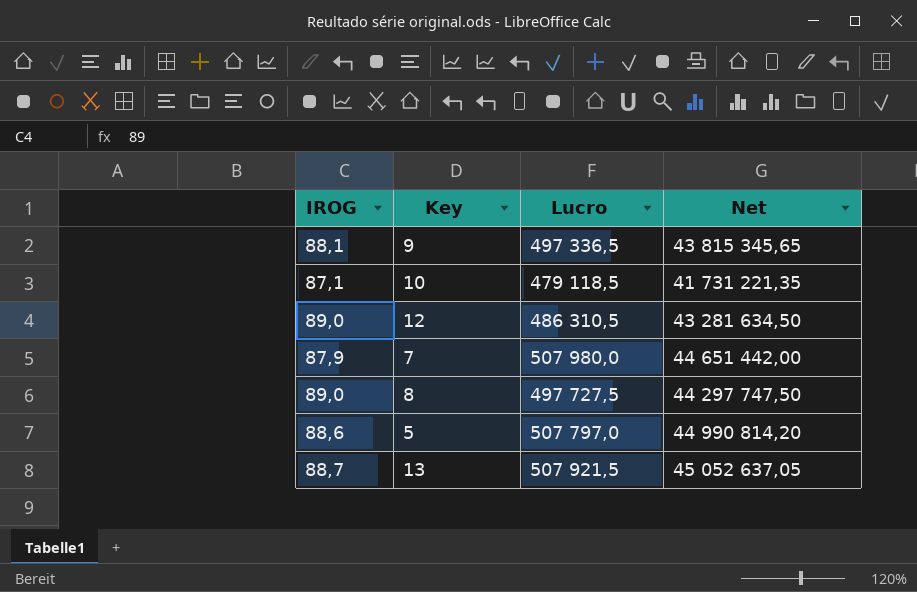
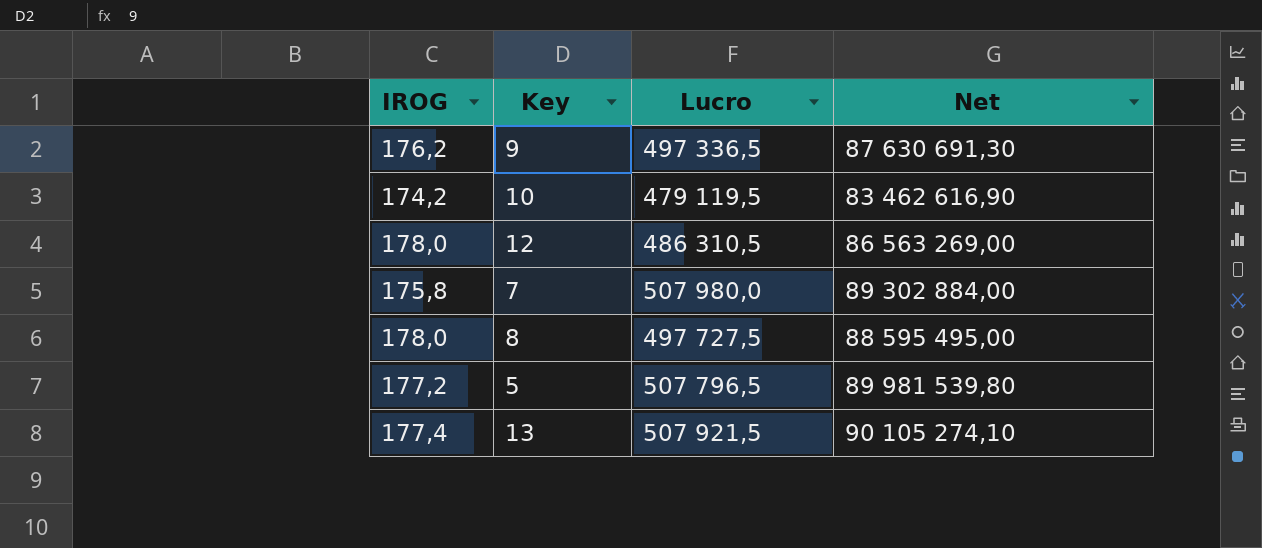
9 | IROG: 88,1 -> 176,2
9 | Net: 43 815 345,65 -> 87 630 691,30
10 | IROG: 87,1 -> 174,2
10 | Lucro: 479 118,5 -> 479 119,5
10 | Net: 41 731 221,35 -> 83 462 616,90
12 | IROG: 89,0 -> 178,0
12 | Net: 43 281 634,50 -> 86 563 269,00
7 | IROG: 87,9 -> 175,8
7 | Net: 44 651 442,00 -> 89 302 884,00
8 | IROG: 89,0 -> 178,0
8 | Net: 44 297 747,50 -> 88 595 495,00
5 | IROG: 88,6 -> 177,2
5 | Lucro: 507 797,0 -> 507 796,5
5 | Net: 44 990 814,20 -> 89 981 539,80
13 | IROG: 88,7 -> 177,4
13 | Net: 45 052 637,05 -> 90 105 274,10

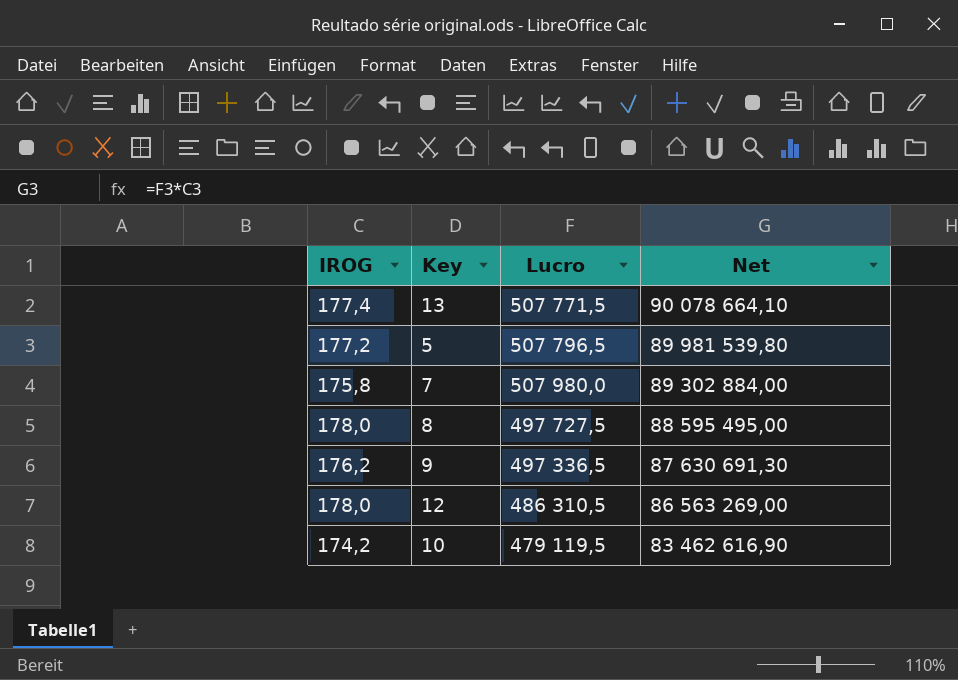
row order: none -> Net descending
13 | Lucro: 507 921,5 -> 507 771,5
13 | Net: 90 105 274,10 -> 90 078 664,10

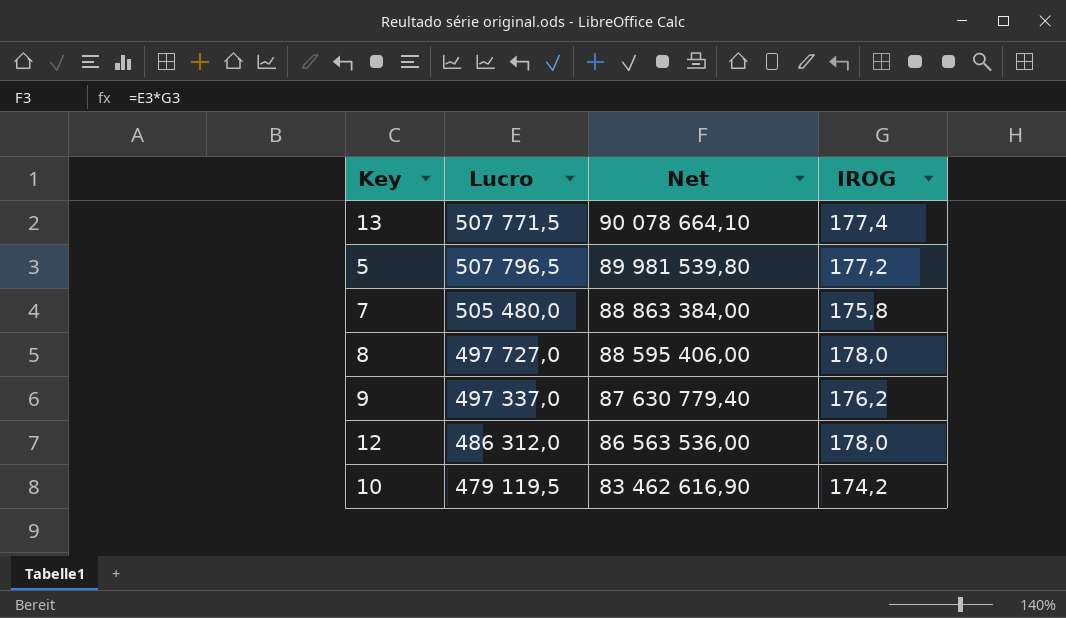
column IROG | position: 1 -> 4
7 | Lucro: 507 980,0 -> 505 480,0
7 | Net: 89 302 884,00 -> 88 863 384,00
8 | Lucro: 497 727,5 -> 497 727,0
8 | Net: 88 595 495,00 -> 88 595 406,00
9 | Lucro: 497 336,5 -> 497 337,0
9 | Net: 87 630 691,30 -> 87 630 779,40
12 | Lucro: 486 310,5 -> 486 312,0
12 | Net: 86 563 269,00 -> 86 563 536,00

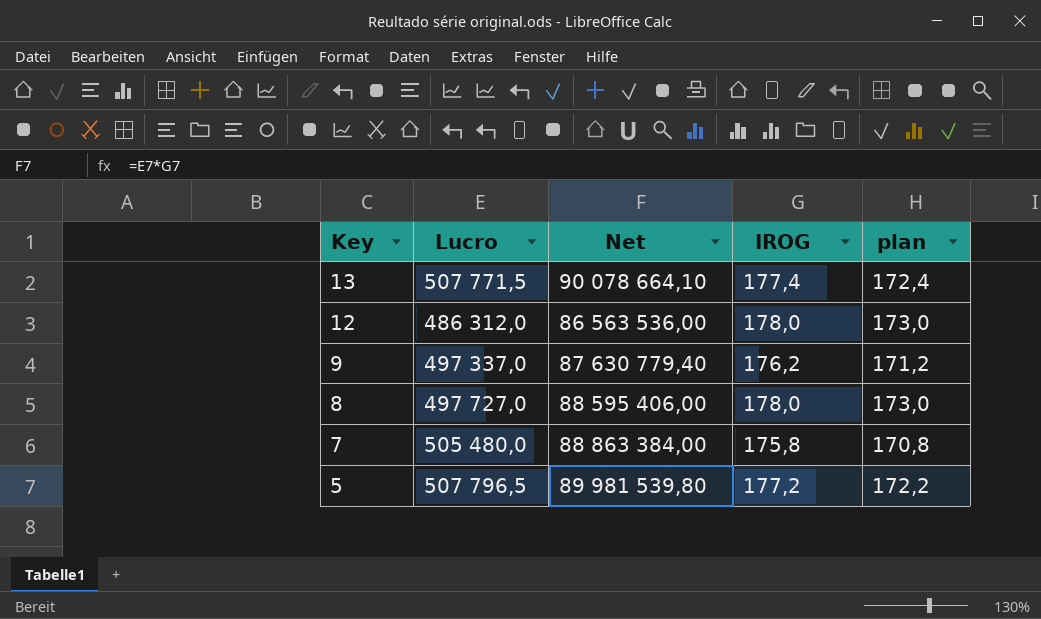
row order: Net descending -> Key descending
column plan | formula: none -> [IROG] - 5
row 10: 479 119,5 | 83 462 616,90 | 174,2 -> none

